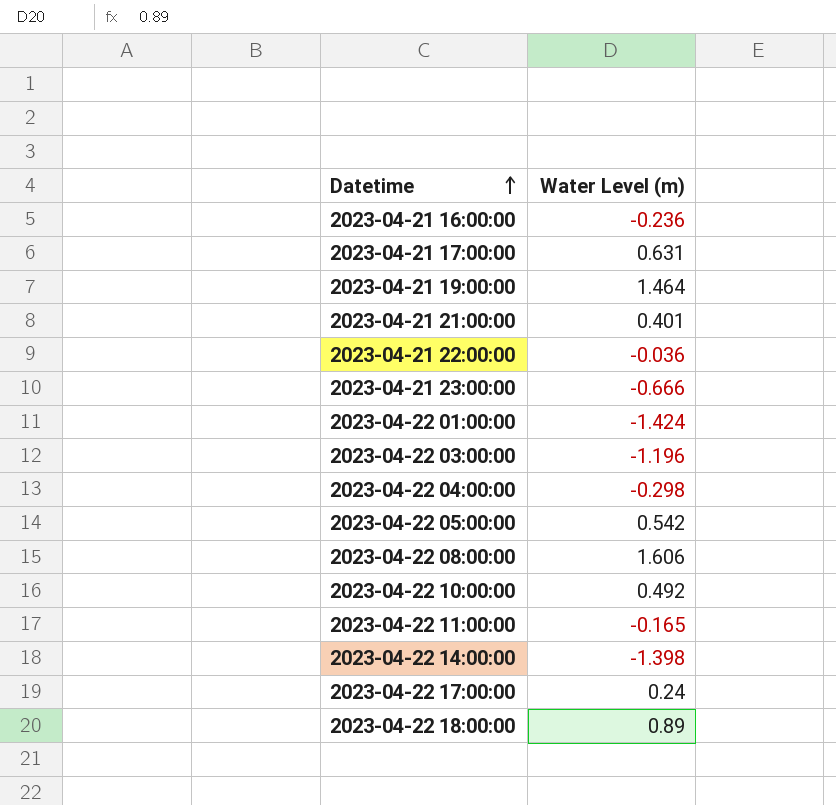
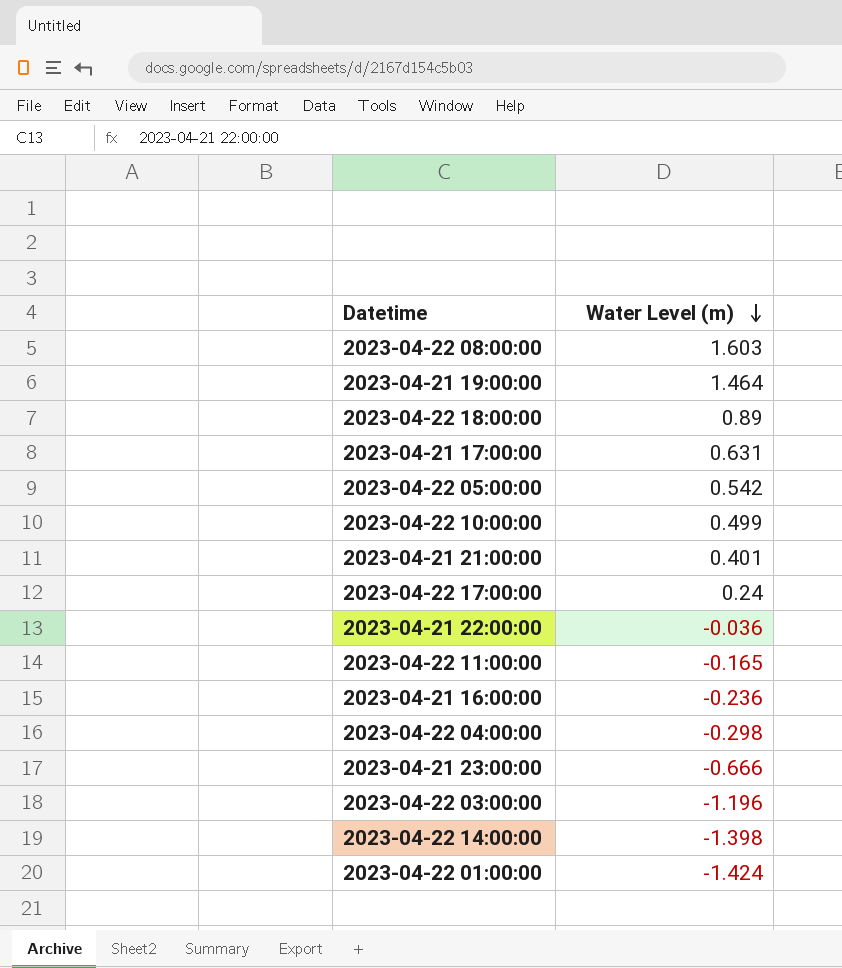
row order: Datetime ascending -> Water Level (m) descending
2023-04-22 08:00:00 | Water Level (m): 1.606 -> 1.603
2023-04-22 10:00:00 | Water Level (m): 0.492 -> 0.499

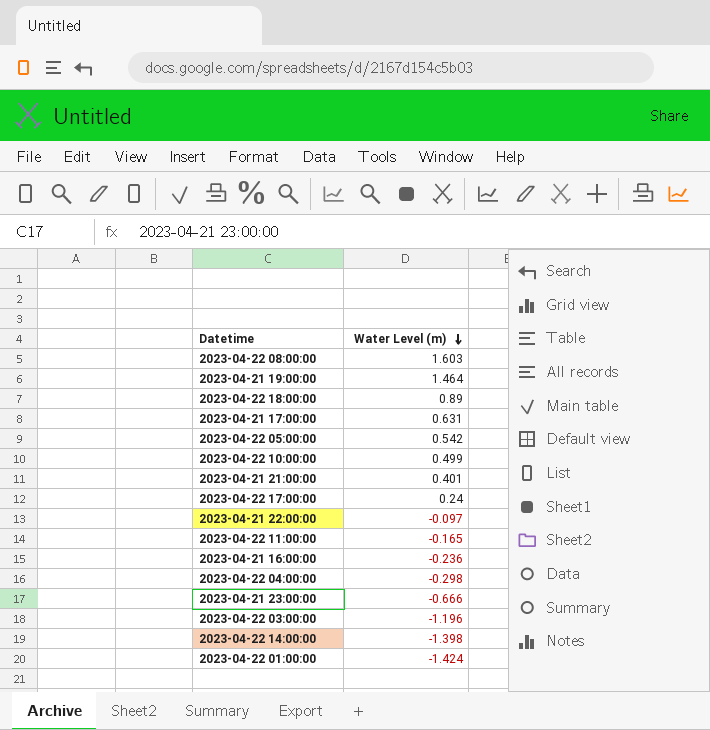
2023-04-21 22:00:00 | Water Level (m): -0.036 -> -0.097

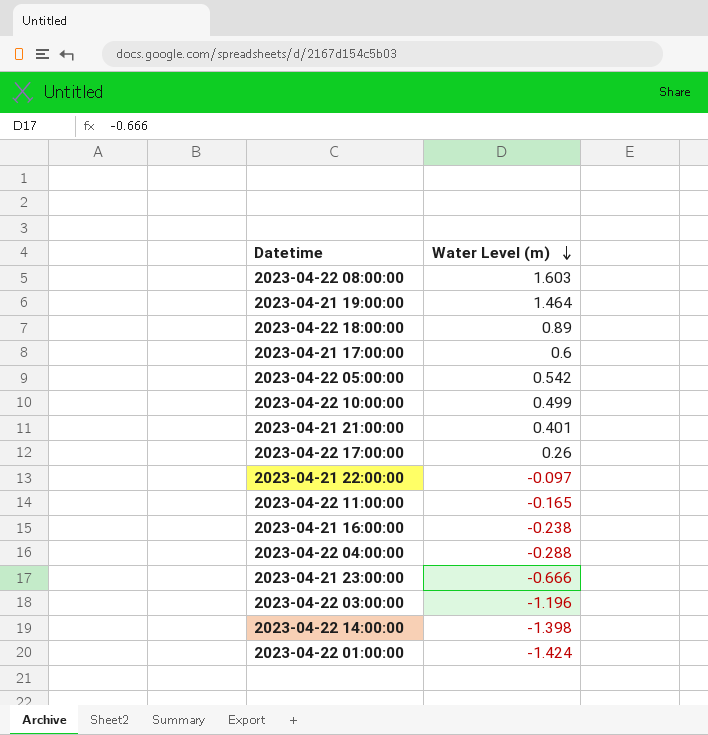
2023-04-21 17:00:00 | Water Level (m): 0.631 -> 0.6
2023-04-22 17:00:00 | Water Level (m): 0.24 -> 0.26
2023-04-21 16:00:00 | Water Level (m): -0.236 -> -0.238
2023-04-22 04:00:00 | Water Level (m): -0.298 -> -0.288

